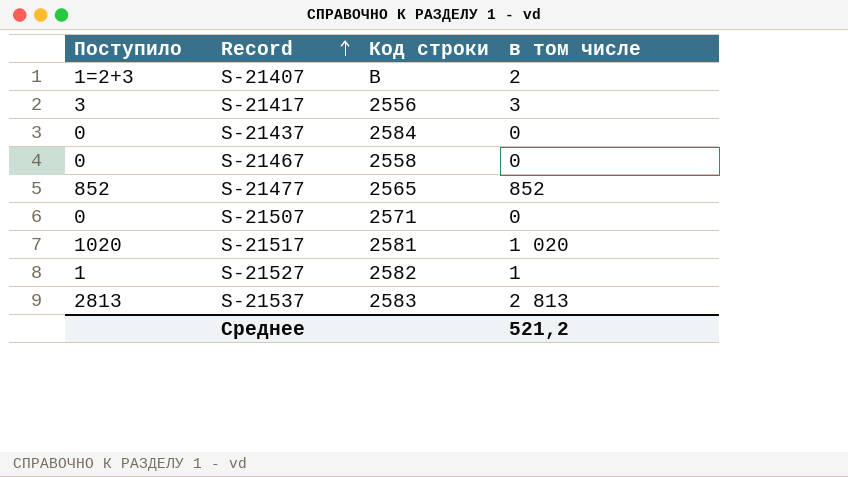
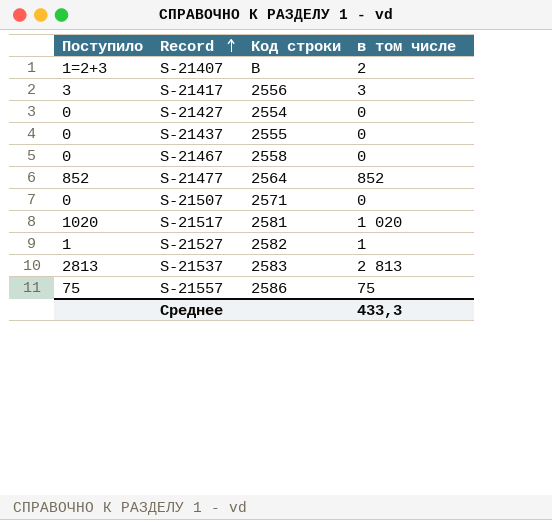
row S-21427: none -> 0 | 2554 | 0
S-21437 | Код строки: 2584 -> 2555
S-21477 | Код строки: 2565 -> 2564
row S-21557: none -> 75 | 2586 | 75
Среднее | в том числе: 521,2 -> 433,3

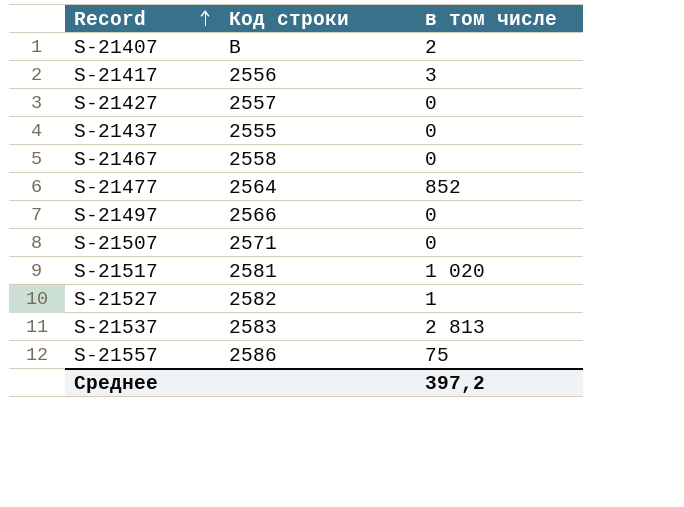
column Поступило | position: 1 -> none
S-21427 | Код строки: 2554 -> 2557
row S-21497: none -> 2566 | 0
Среднее | в том числе: 433,3 -> 397,2

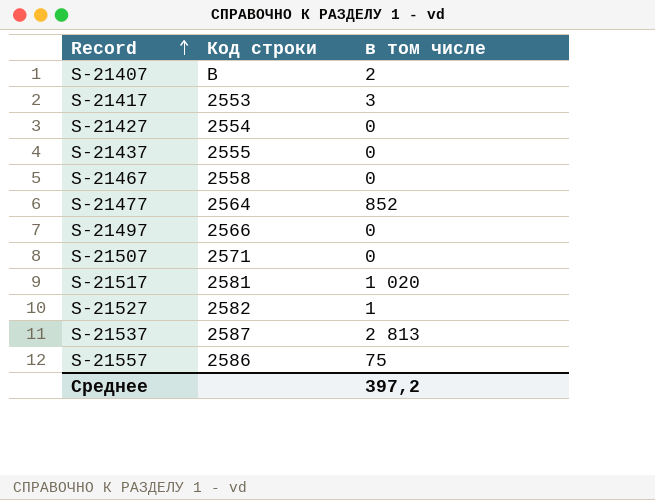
S-21417 | Код строки: 2556 -> 2553
S-21427 | Код строки: 2557 -> 2554
S-21537 | Код строки: 2583 -> 2587

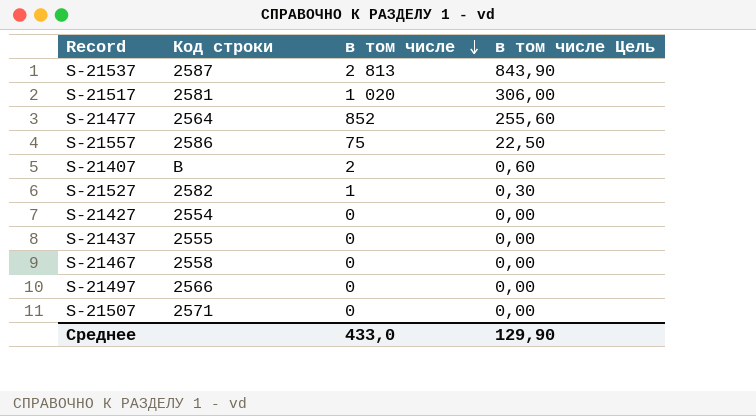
row order: Record ascending -> в том числе descending
column в том числе Цель | formula: none -> [в том числе] * 0,3
row S-21417: 2553 | 3 -> none
Среднее | в том числе: 397,2 -> 433,0

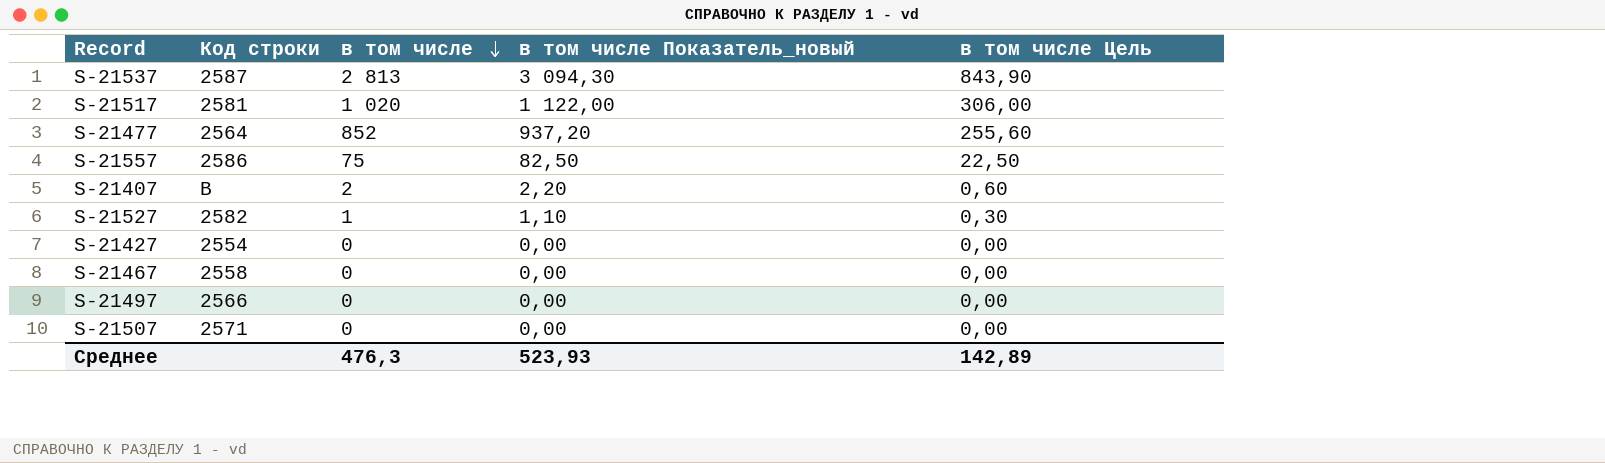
column в том числе Показатель_новый | formula: none -> [в том числе] * 1,1
row S-21437: 2555 | 0 | 0,00 -> none
Среднее | в том числе: 433,0 -> 476,3
Среднее | в том числе Цель: 129,90 -> 142,89

